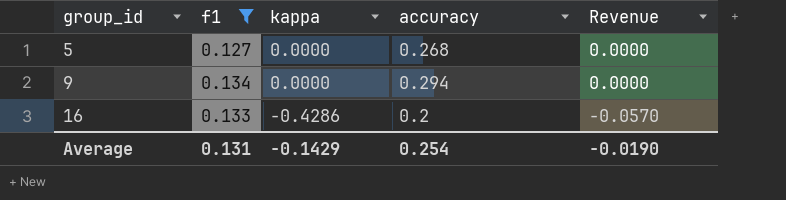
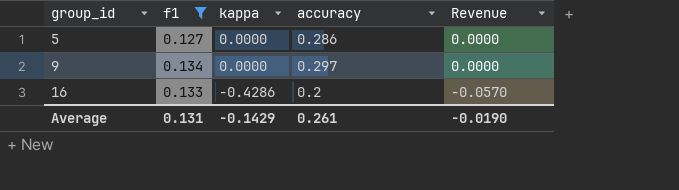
5 | accuracy: 0.268 -> 0.286
9 | accuracy: 0.294 -> 0.297
Average | accuracy: 0.254 -> 0.261

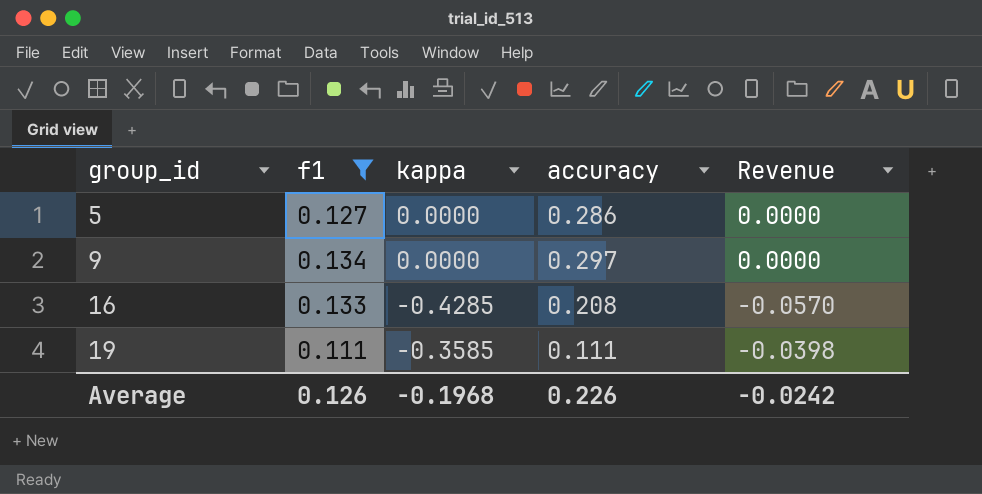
16 | kappa: -0.4286 -> -0.4285
16 | accuracy: 0.2 -> 0.208
row 19: none -> 0.111 | -0.3585 | 0.111 | -0.0398
Average | f1: 0.131 -> 0.126
Average | kappa: -0.1429 -> -0.1968
Average | accuracy: 0.261 -> 0.226
Average | Revenue: -0.0190 -> -0.0242

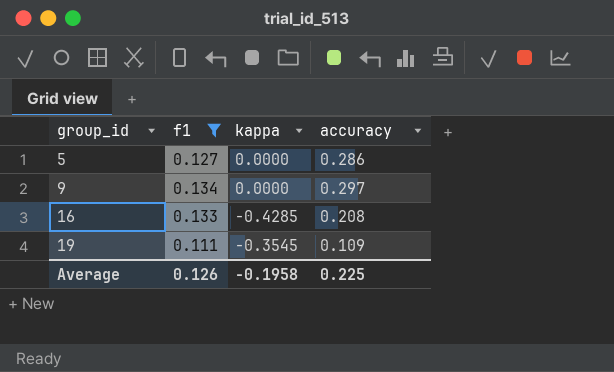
column Revenue | formula: [f1] * [kappa] -> none
19 | kappa: -0.3585 -> -0.3545
19 | accuracy: 0.111 -> 0.109
Average | kappa: -0.1968 -> -0.1958
Average | accuracy: 0.226 -> 0.225

